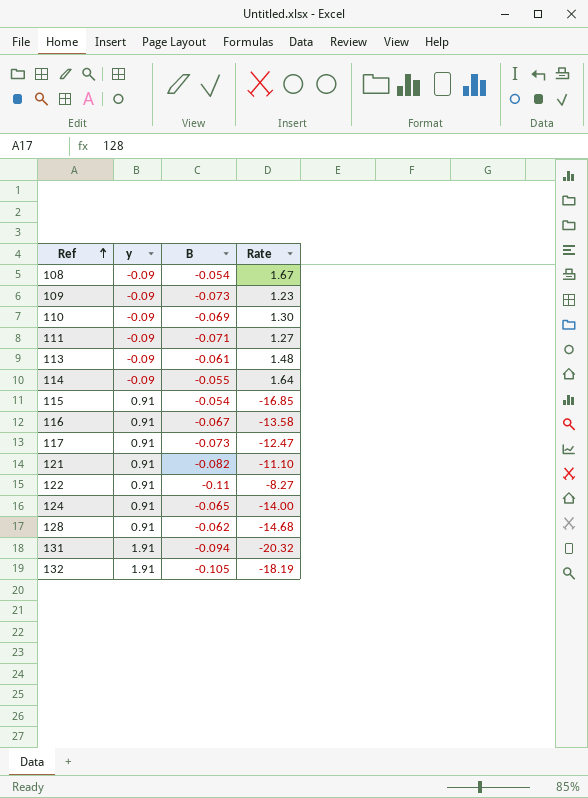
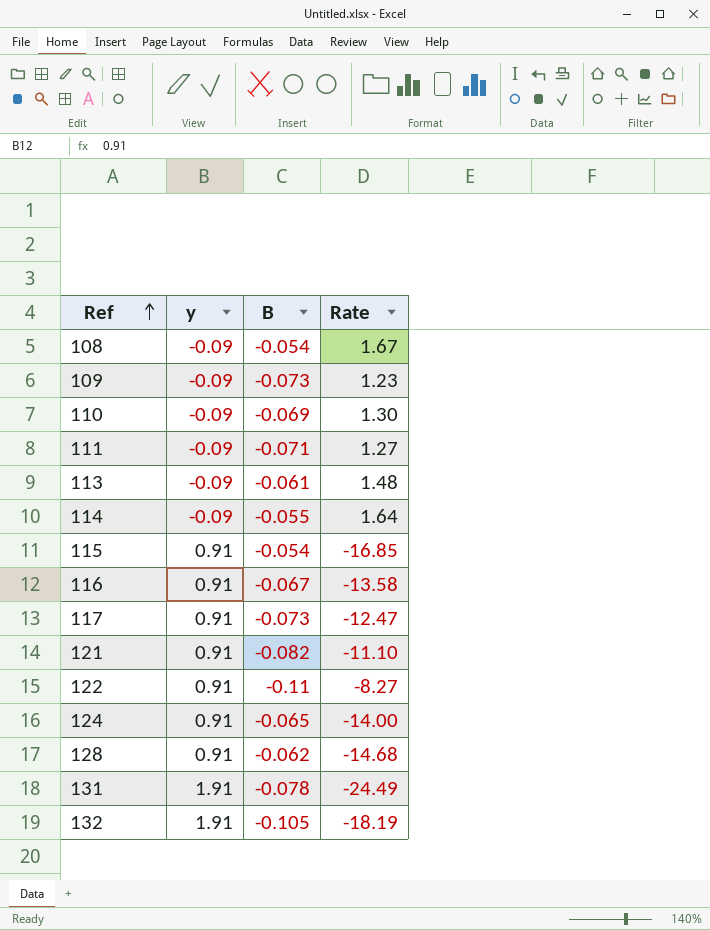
131 | B: -0.094 -> -0.078
131 | Rate: -20.32 -> -24.49

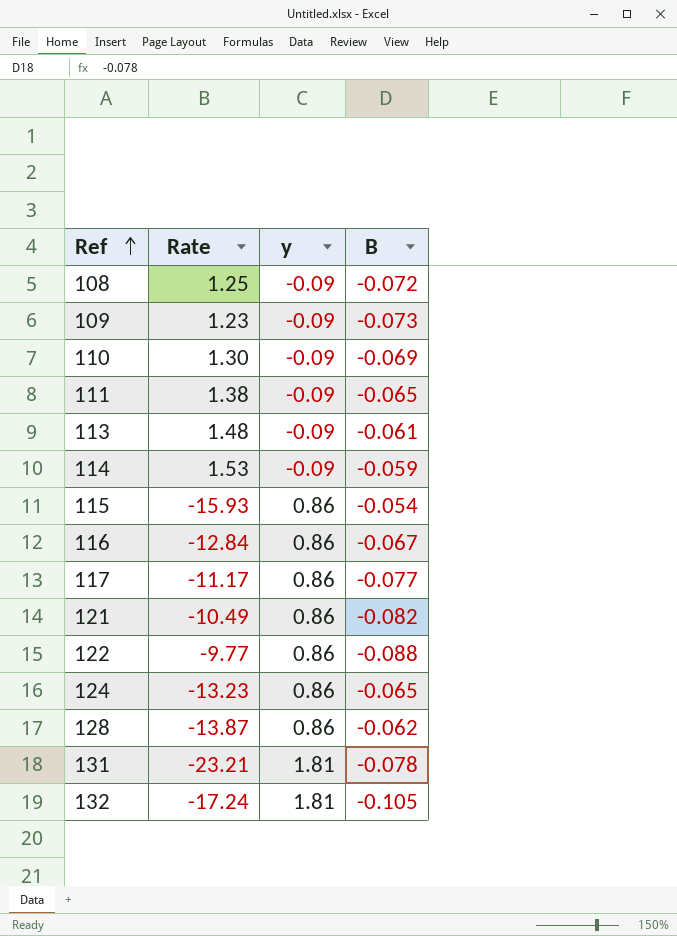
column Rate | position: 4 -> 2
108 | Rate: 1.67 -> 1.25
108 | B: -0.054 -> -0.072
111 | Rate: 1.27 -> 1.38
111 | B: -0.071 -> -0.065
114 | Rate: 1.64 -> 1.53
114 | B: -0.055 -> -0.059
115 | Rate: -16.85 -> -15.93
115 | y: 0.91 -> 0.86
116 | Rate: -13.58 -> -12.84
116 | y: 0.91 -> 0.86
117 | Rate: -12.47 -> -11.17
117 | y: 0.91 -> 0.86
117 | B: -0.073 -> -0.077
121 | Rate: -11.10 -> -10.49
121 | y: 0.91 -> 0.86
122 | Rate: -8.27 -> -9.77
122 | y: 0.91 -> 0.86
122 | B: -0.11 -> -0.088
124 | Rate: -14.00 -> -13.23
124 | y: 0.91 -> 0.86
128 | Rate: -14.68 -> -13.87
128 | y: 0.91 -> 0.86
131 | Rate: -24.49 -> -23.21
131 | y: 1.91 -> 1.81
132 | Rate: -18.19 -> -17.24
132 | y: 1.91 -> 1.81

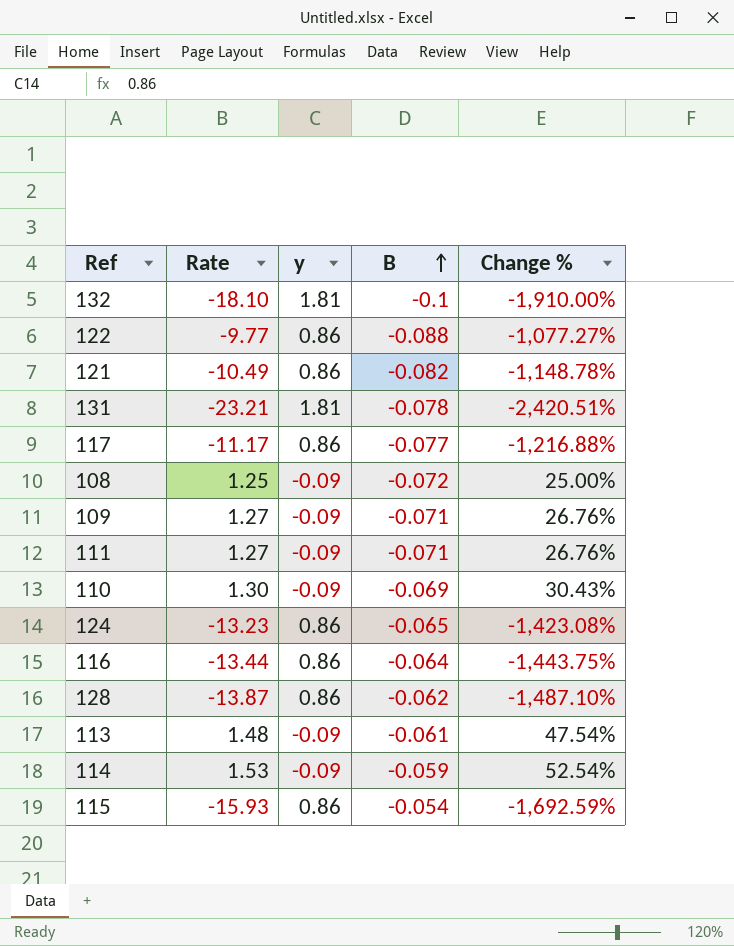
row order: Ref ascending -> B ascending
column Change % | formula: none -> ([y] - [B]) / [B]
132 | Rate: -17.24 -> -18.10
132 | B: -0.105 -> -0.1
109 | Rate: 1.23 -> 1.27
109 | B: -0.073 -> -0.071
111 | Rate: 1.38 -> 1.27
111 | B: -0.065 -> -0.071
116 | Rate: -12.84 -> -13.44
116 | B: -0.067 -> -0.064

